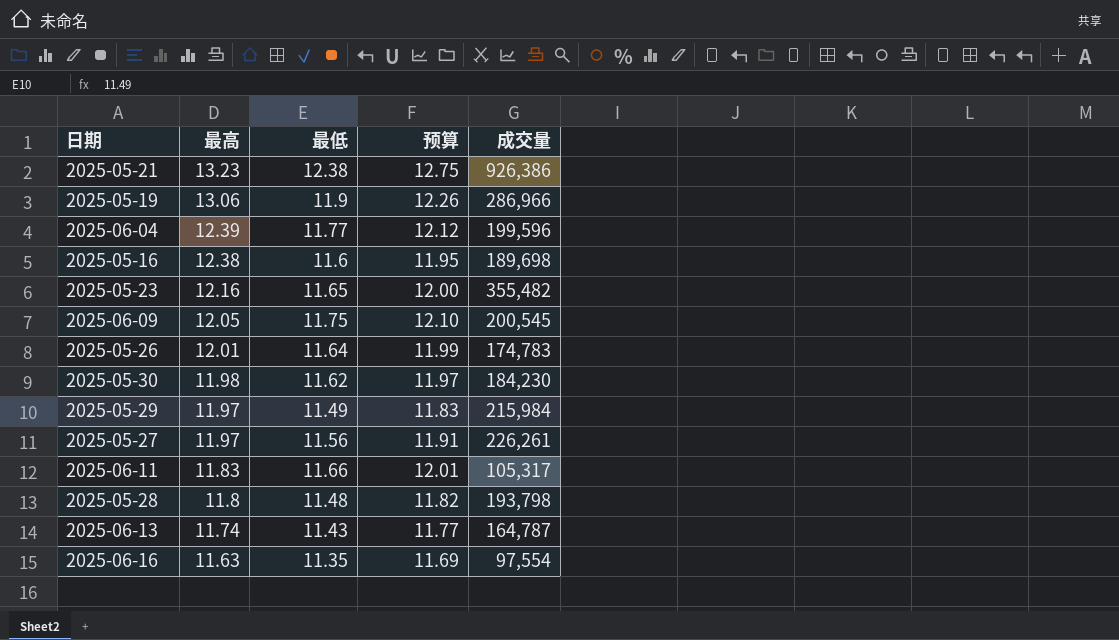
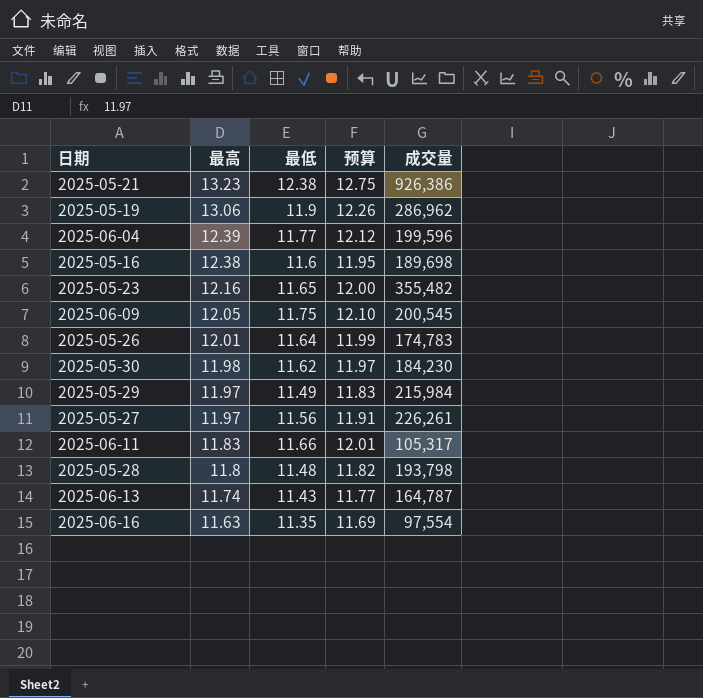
2025-05-19 | 成交量: 286,966 -> 286,962

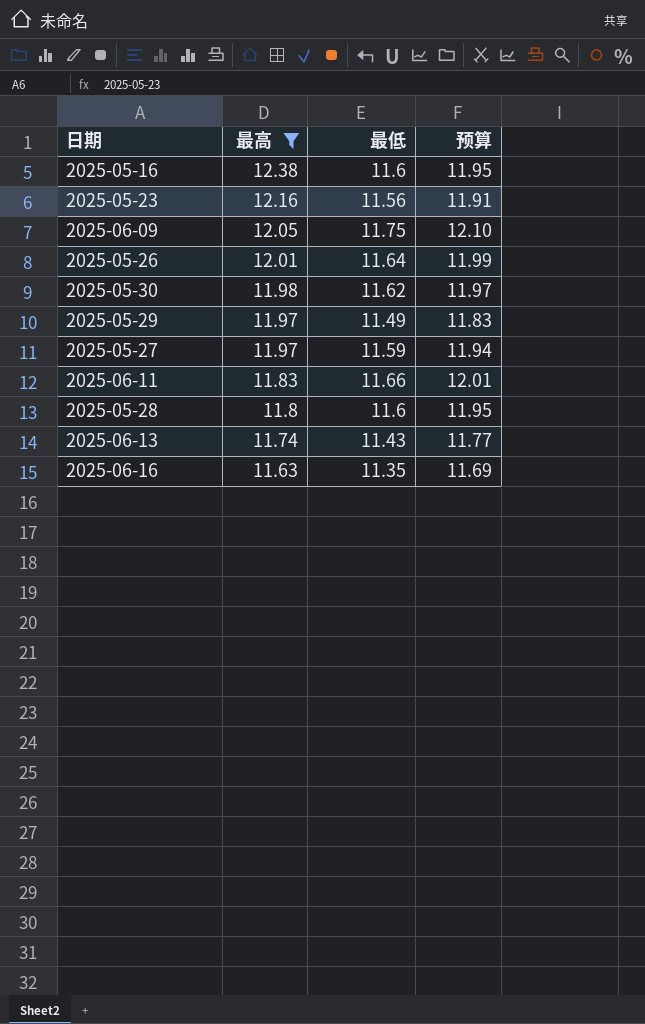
filter: none -> 最高 <= 12.38
column 成交量 | position: 5 -> none
2025-05-23 | 最低: 11.65 -> 11.56
2025-05-23 | 预算: 12.00 -> 11.91
2025-05-27 | 最低: 11.56 -> 11.59
2025-05-27 | 预算: 11.91 -> 11.94
2025-05-28 | 最低: 11.48 -> 11.6
2025-05-28 | 预算: 11.82 -> 11.95

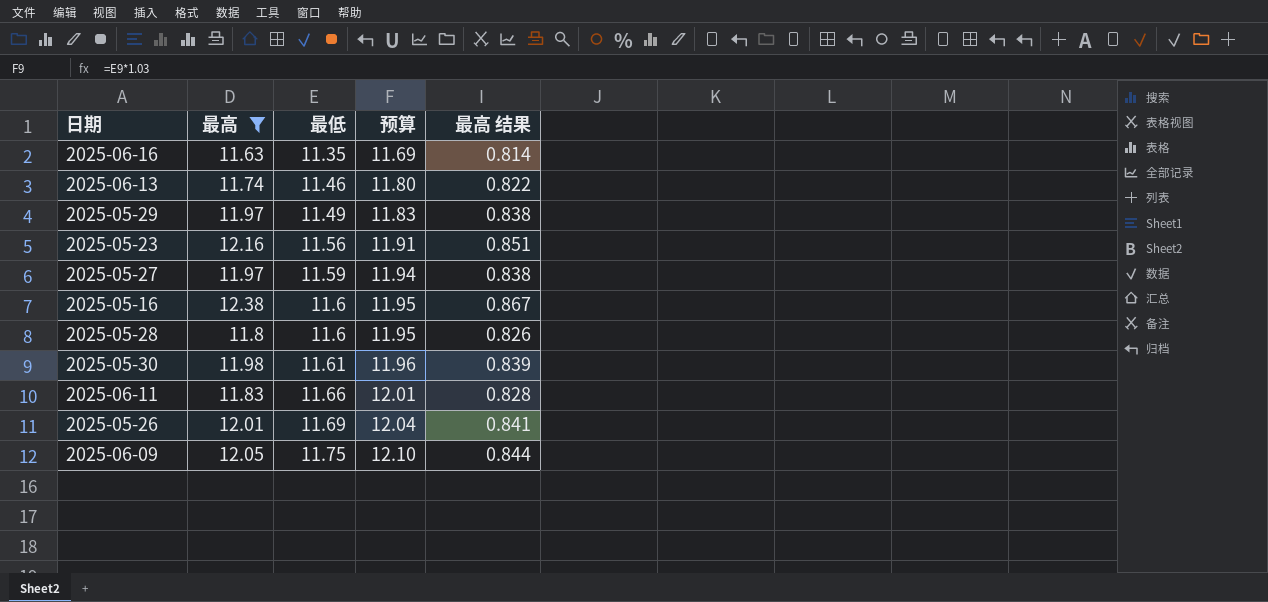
row order: 最高 descending -> 最低 ascending
column 最高 结果 | formula: none -> [最高] * 0.07
2025-06-13 | 最低: 11.43 -> 11.46
2025-06-13 | 预算: 11.77 -> 11.80
2025-05-30 | 最低: 11.62 -> 11.61
2025-05-30 | 预算: 11.97 -> 11.96
2025-05-26 | 最低: 11.64 -> 11.69
2025-05-26 | 预算: 11.99 -> 12.04

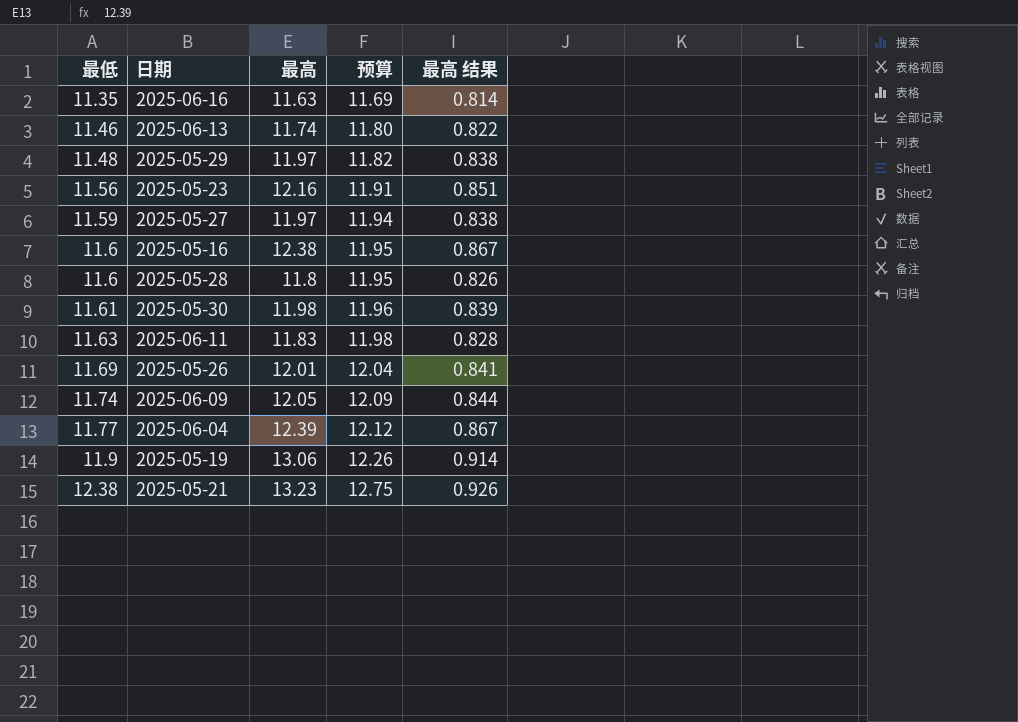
filter: 最高 <= 12.38 -> none
column 最低 | position: 3 -> 1
2025-05-29 | 最低: 11.49 -> 11.48
2025-05-29 | 预算: 11.83 -> 11.82
2025-06-11 | 最低: 11.66 -> 11.63
2025-06-11 | 预算: 12.01 -> 11.98
2025-06-09 | 最低: 11.75 -> 11.74
2025-06-09 | 预算: 12.10 -> 12.09

